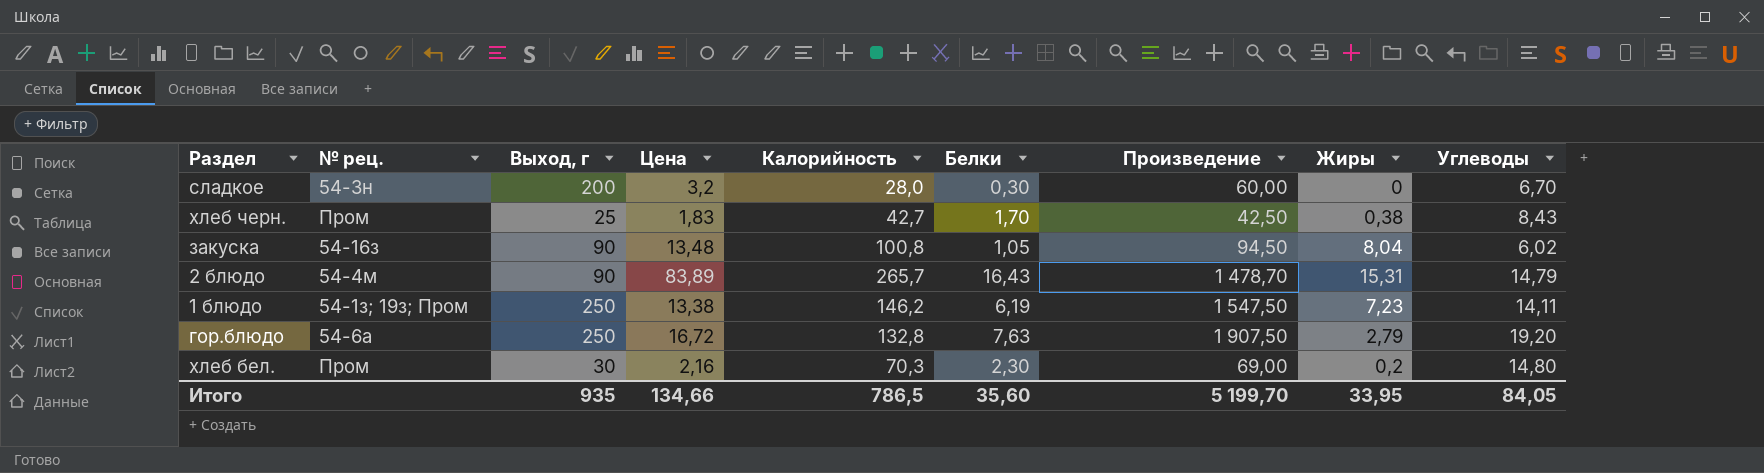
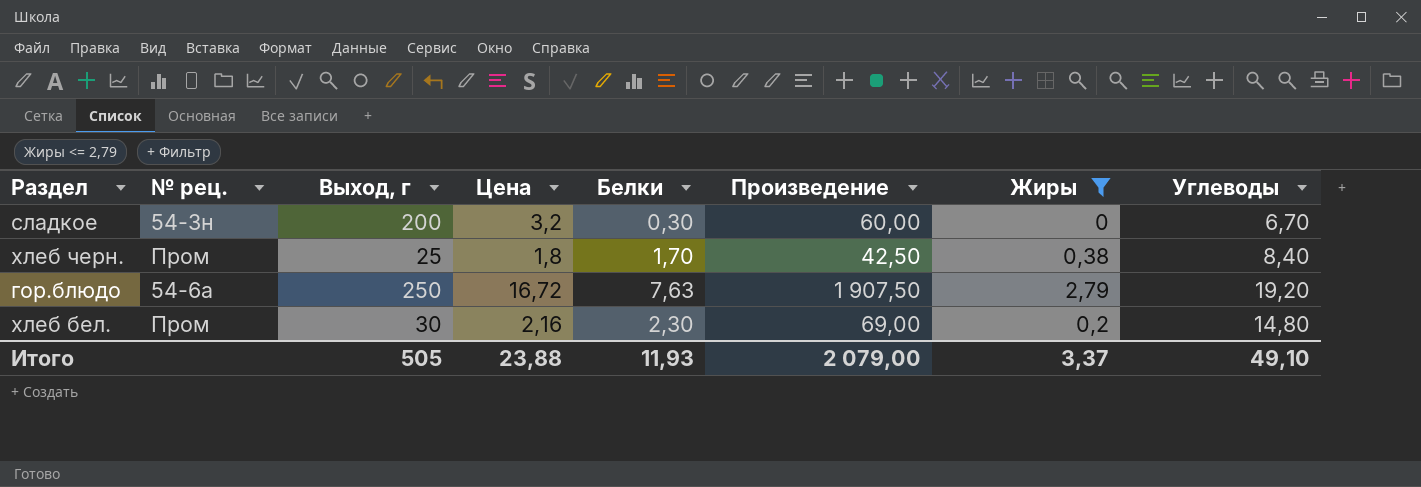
filter: none -> Жиры <= 2,79
column Калорийность | position: 5 -> none
хлеб черн. | Цена: 1,83 -> 1,8
хлеб черн. | Углеводы: 8,43 -> 8,40
Итого | Выход, г: 935 -> 505
Итого | Цена: 134,66 -> 23,88
Итого | Белки: 35,60 -> 11,93
Итого | Произведение: 5 199,70 -> 2 079,00
Итого | Жиры: 33,95 -> 3,37
Итого | Углеводы: 84,05 -> 49,10

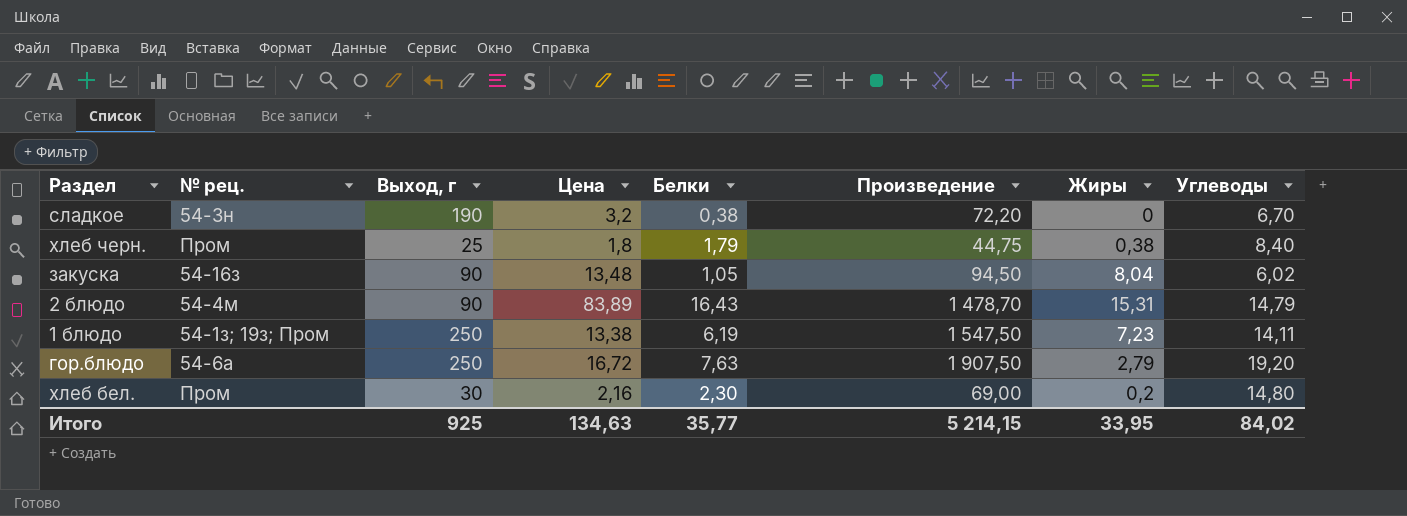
filter: Жиры <= 2,79 -> none
сладкое | Выход, г: 200 -> 190
сладкое | Белки: 0,30 -> 0,38
сладкое | Произведение: 60,00 -> 72,20
хлеб черн. | Белки: 1,70 -> 1,79
хлеб черн. | Произведение: 42,50 -> 44,75
Итого | Выход, г: 505 -> 925
Итого | Цена: 23,88 -> 134,63
Итого | Белки: 11,93 -> 35,77
Итого | Произведение: 2 079,00 -> 5 214,15
Итого | Жиры: 3,37 -> 33,95
Итого | Углеводы: 49,10 -> 84,02

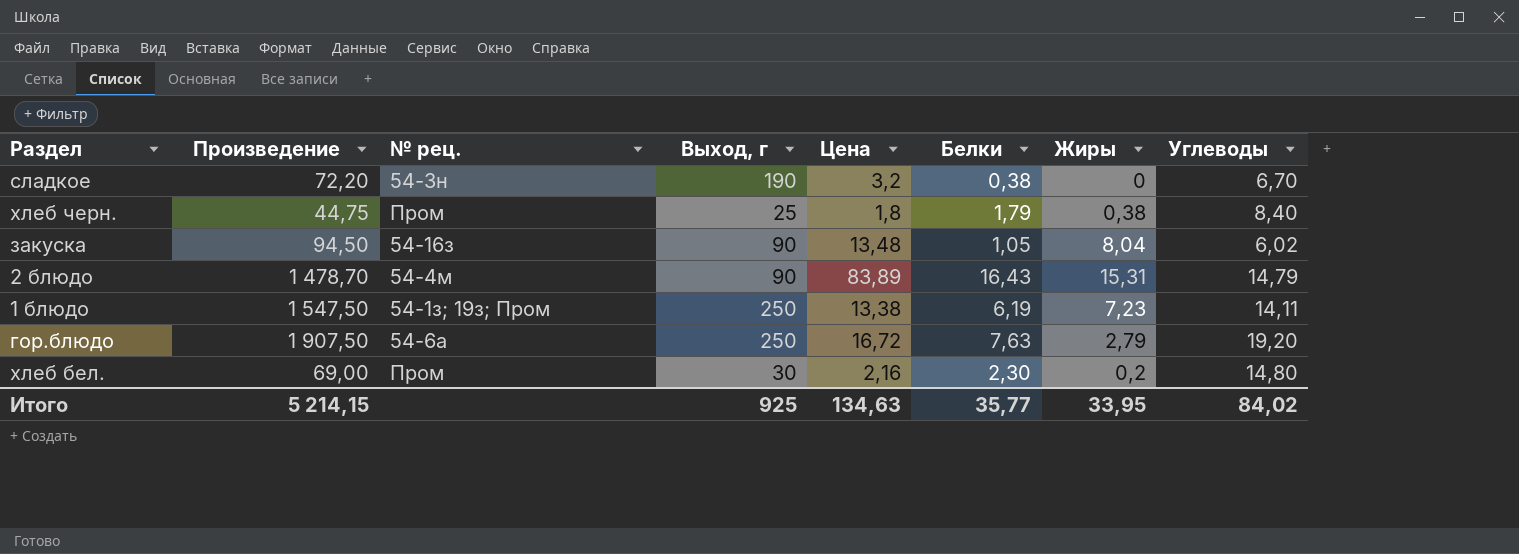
column Произведение | position: 6 -> 2

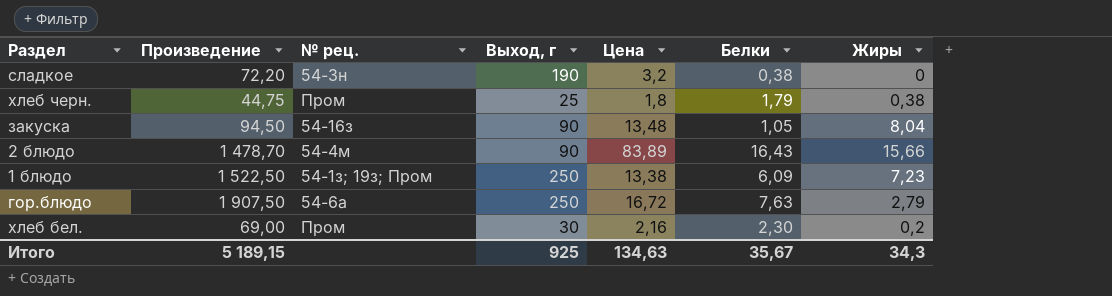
column Углеводы | position: 8 -> none
2 блюдо | Жиры: 15,31 -> 15,66
1 блюдо | Произведение: 1 547,50 -> 1 522,50
1 блюдо | Белки: 6,19 -> 6,09
Итого | Произведение: 5 214,15 -> 5 189,15
Итого | Белки: 35,77 -> 35,67
Итого | Жиры: 33,95 -> 34,3

